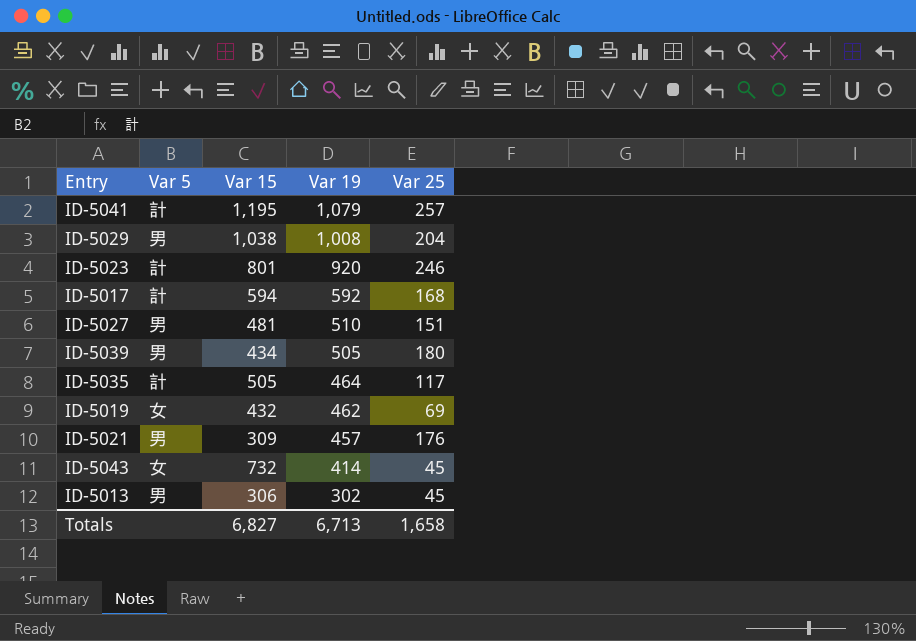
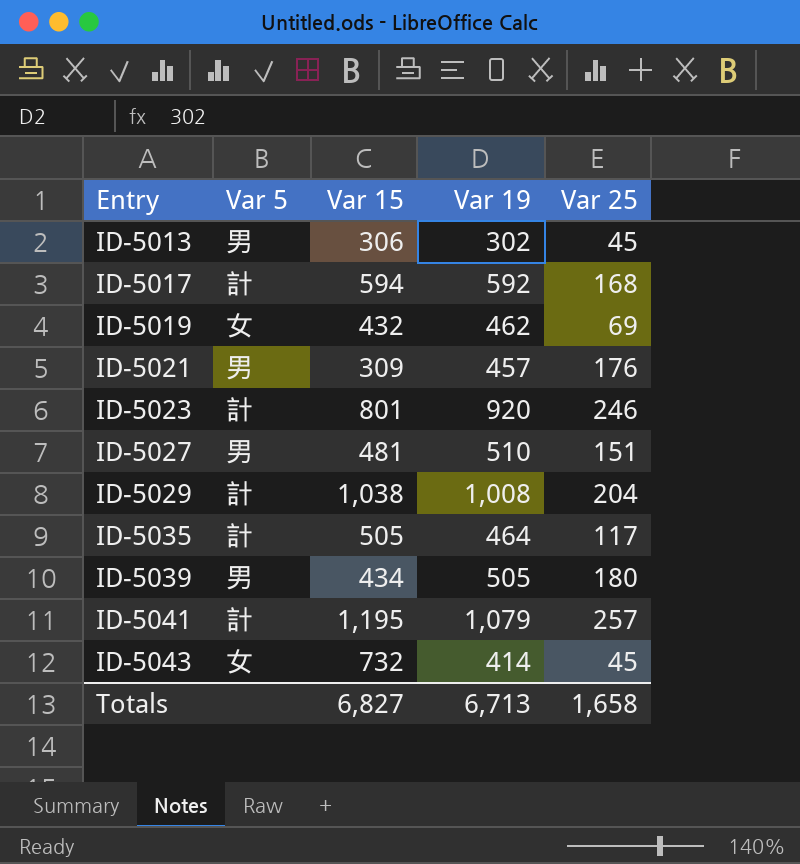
row order: Var 19 descending -> Entry ascending
ID-5029 | Var 5: 男 -> 計

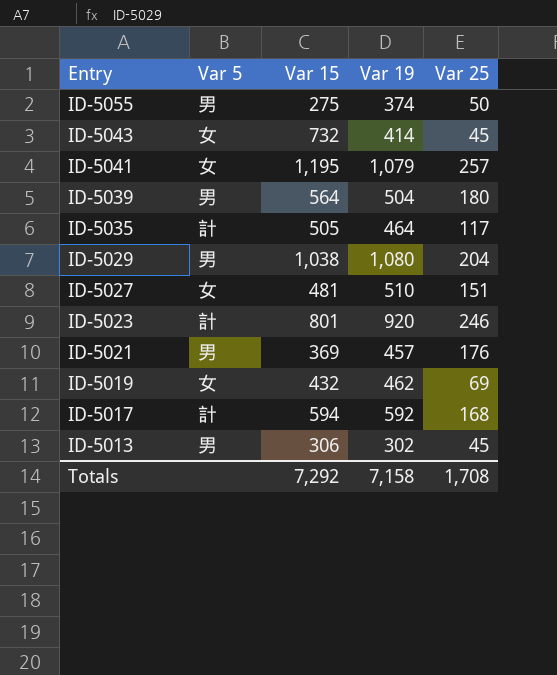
row order: Entry ascending -> Entry descending
row ID-5055: none -> 男 | 275 | 374 | 50
ID-5041 | Var 5: 計 -> 女
ID-5039 | Var 15: 434 -> 564
ID-5039 | Var 19: 505 -> 504
ID-5029 | Var 5: 計 -> 男
ID-5029 | Var 19: 1,008 -> 1,080
ID-5027 | Var 5: 男 -> 女
ID-5021 | Var 15: 309 -> 369
Totals | Var 15: 6,827 -> 7,292
Totals | Var 19: 6,713 -> 7,158
Totals | Var 25: 1,658 -> 1,708

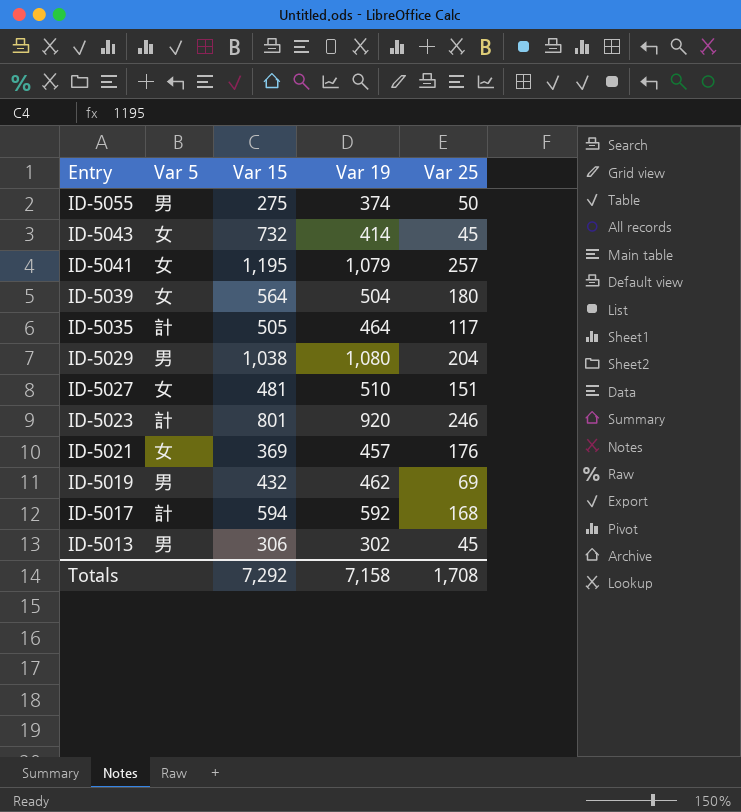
ID-5039 | Var 5: 男 -> 女
ID-5021 | Var 5: 男 -> 女
ID-5019 | Var 5: 女 -> 男

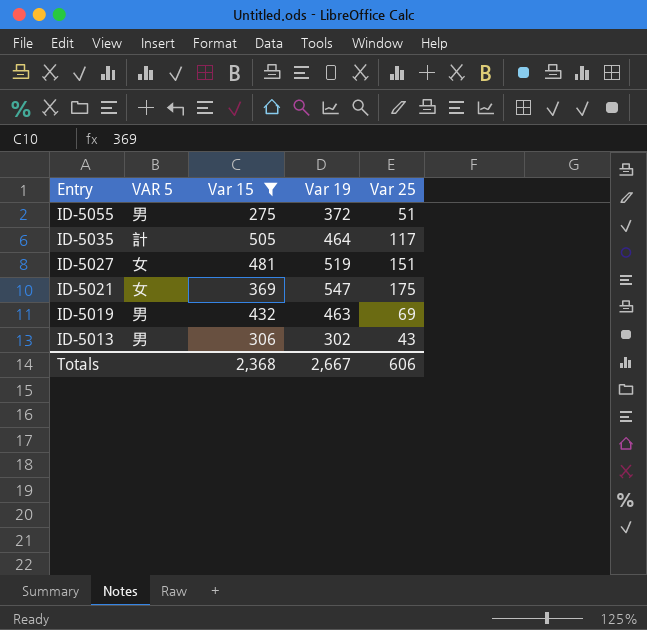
filter: none -> Var 15 <= 505
column name: Var 5 -> VAR 5
ID-5055 | Var 19: 374 -> 372
ID-5055 | Var 25: 50 -> 51
ID-5027 | Var 19: 510 -> 519
ID-5021 | Var 19: 457 -> 547
ID-5021 | Var 25: 176 -> 175
ID-5019 | Var 19: 462 -> 463
ID-5013 | Var 25: 45 -> 43
Totals | Var 15: 7,292 -> 2,368
Totals | Var 19: 7,158 -> 2,667
Totals | Var 25: 1,708 -> 606

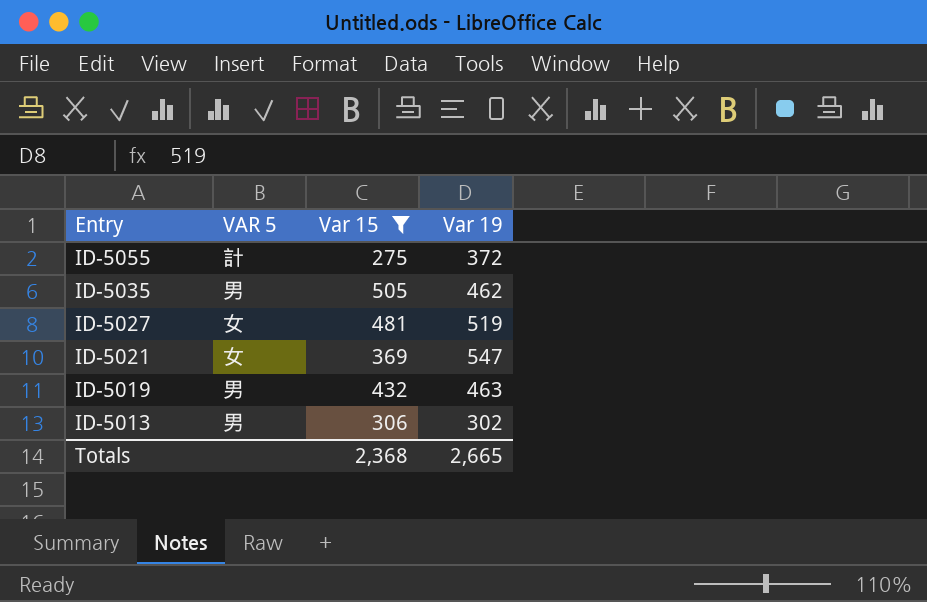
column Var 25 | position: 5 -> none
ID-5055 | VAR 5: 男 -> 計
ID-5035 | VAR 5: 計 -> 男
ID-5035 | Var 19: 464 -> 462
Totals | Var 19: 2,667 -> 2,665

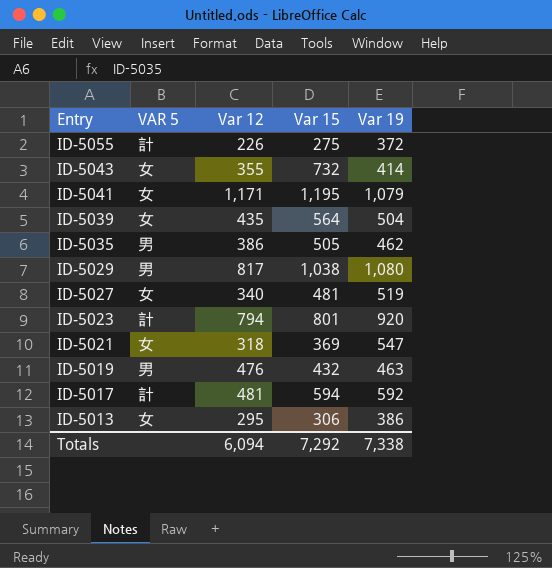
filter: Var 15 <= 505 -> none
column Var 12 | position: none -> 3
ID-5013 | VAR 5: 男 -> 女
ID-5013 | Var 19: 302 -> 386
Totals | Var 15: 2,368 -> 7,292
Totals | Var 19: 2,665 -> 7,338

